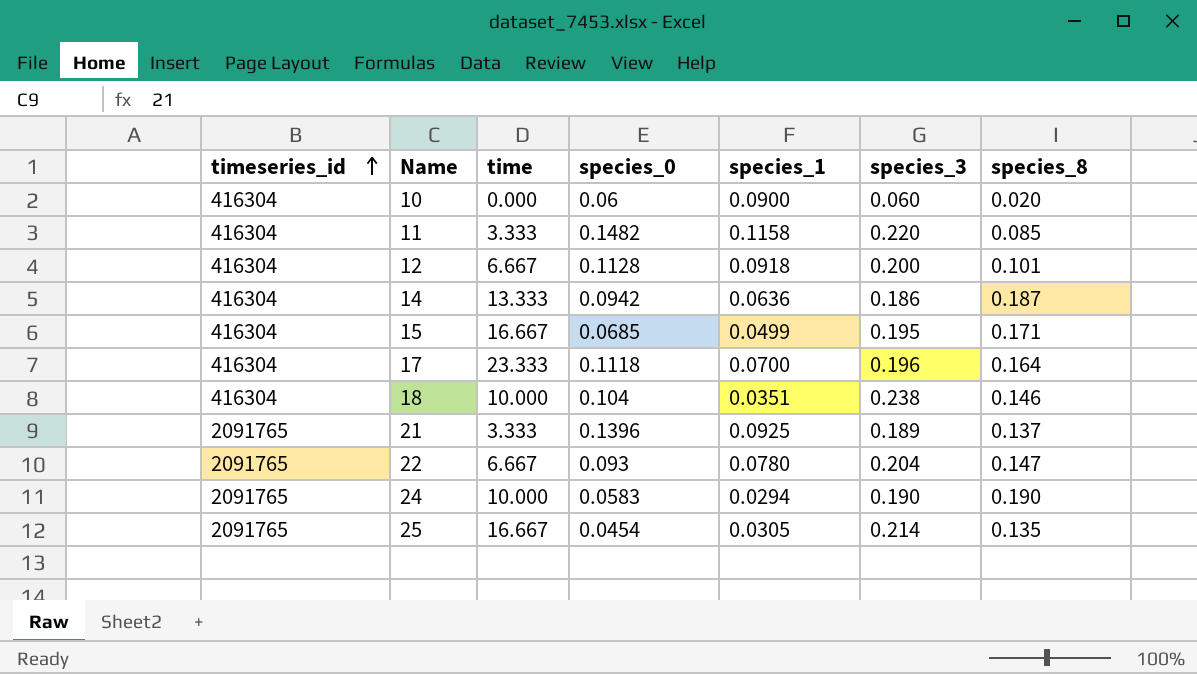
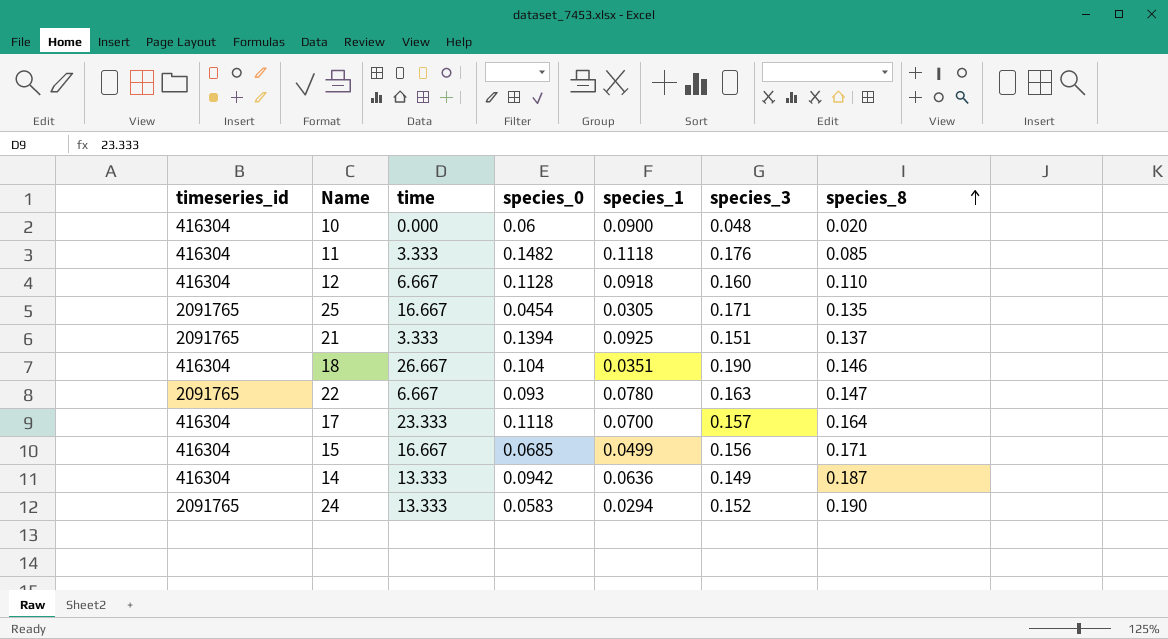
row order: timeseries_id ascending -> species_8 ascending
10 | species_3: 0.060 -> 0.048
11 | species_1: 0.1158 -> 0.1118
11 | species_3: 0.220 -> 0.176
12 | species_3: 0.200 -> 0.160
12 | species_8: 0.101 -> 0.110
25 | species_3: 0.214 -> 0.171
21 | species_0: 0.1396 -> 0.1394
21 | species_3: 0.189 -> 0.151
18 | time: 10.000 -> 26.667
18 | species_3: 0.238 -> 0.190
22 | species_3: 0.204 -> 0.163
17 | species_3: 0.196 -> 0.157
15 | species_3: 0.195 -> 0.156
14 | species_3: 0.186 -> 0.149
24 | time: 10.000 -> 13.333
24 | species_3: 0.190 -> 0.152

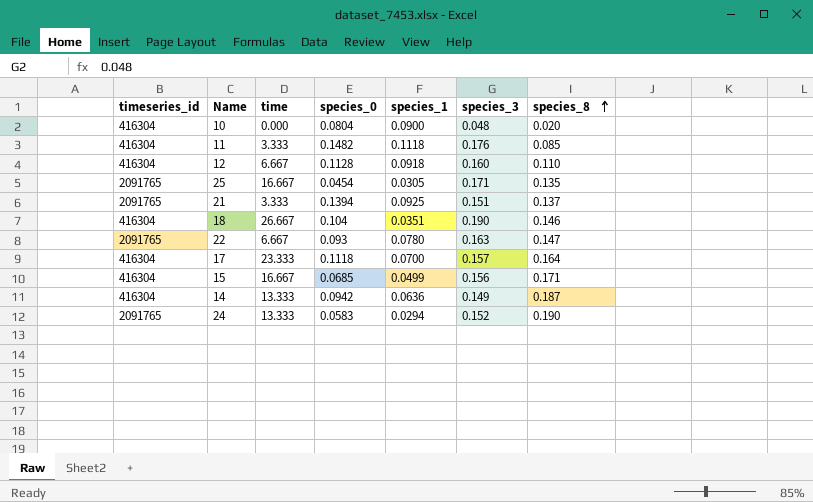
10 | species_0: 0.06 -> 0.0804

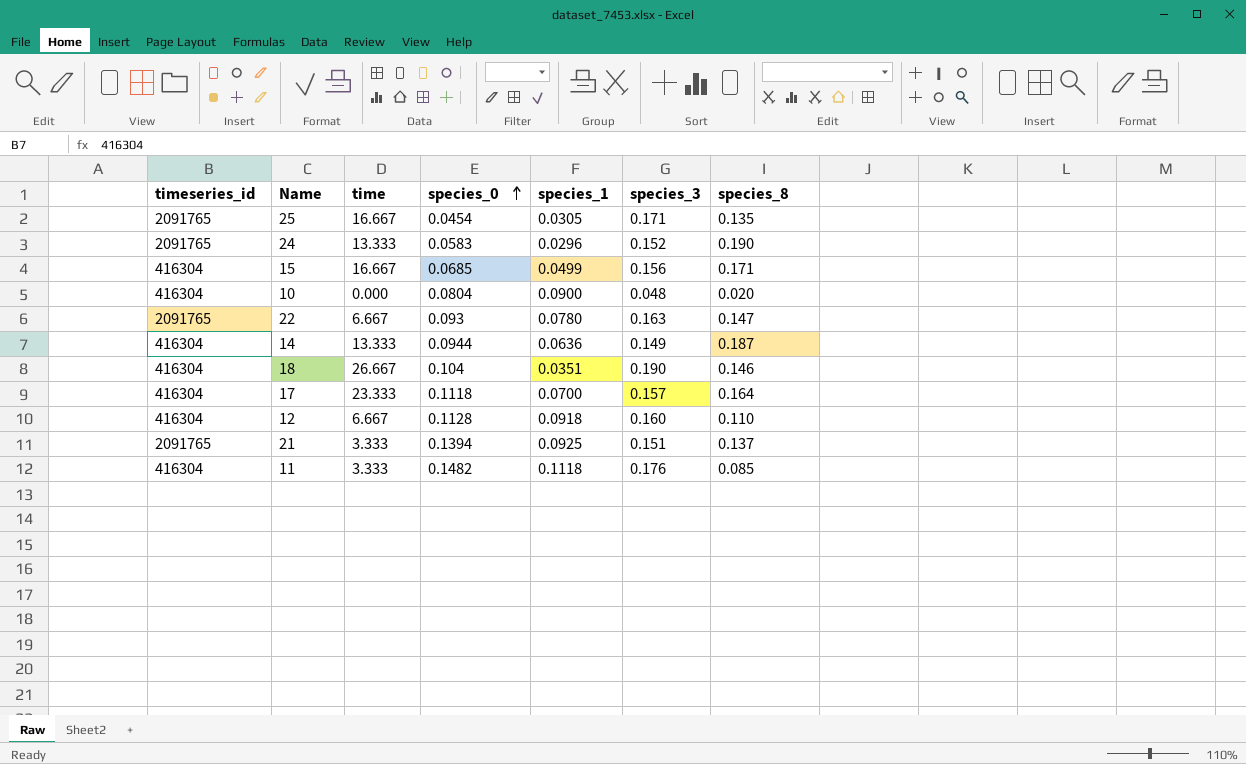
row order: species_8 ascending -> species_0 ascending
24 | species_1: 0.0294 -> 0.0296
14 | species_0: 0.0942 -> 0.0944

